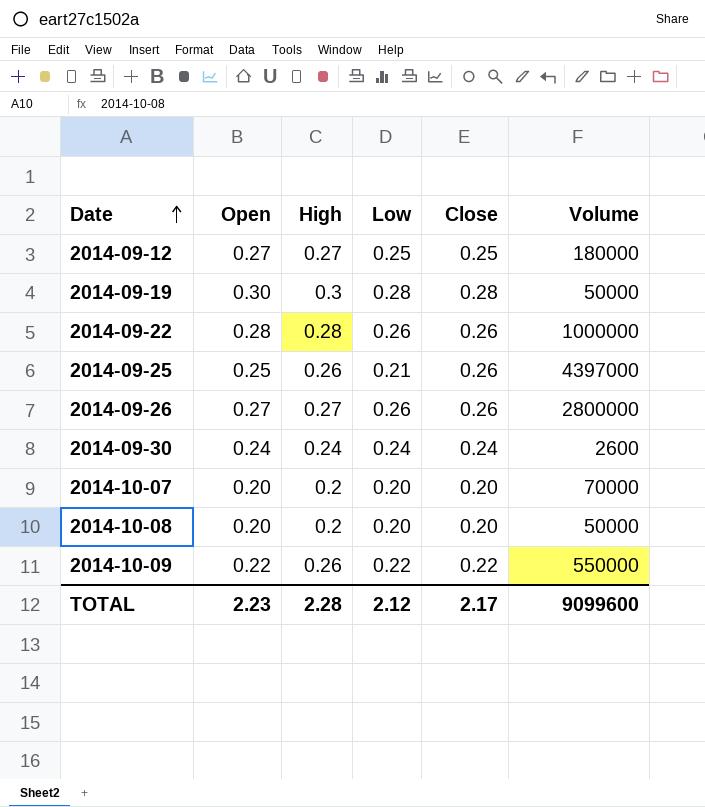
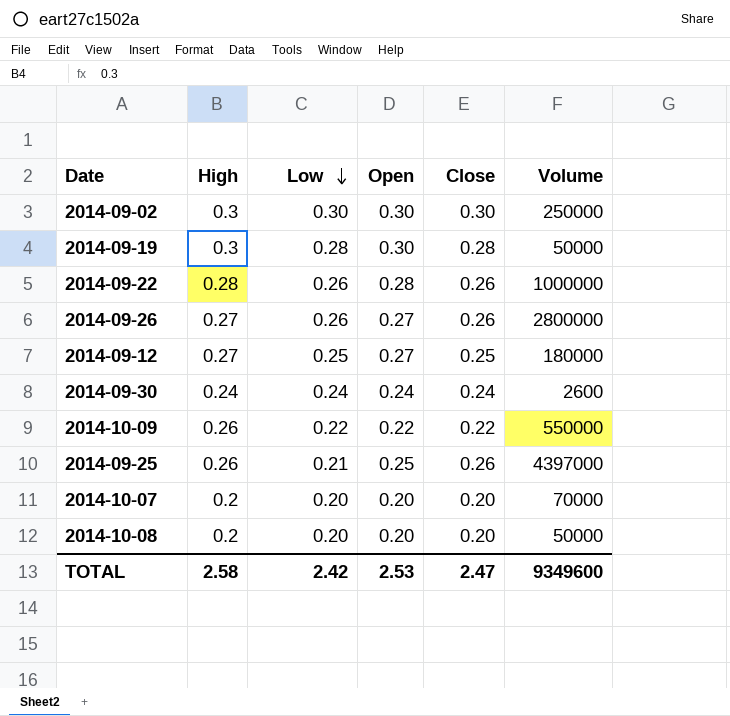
row order: Date ascending -> Low descending
column Open | position: 2 -> 4
row 2014-09-02: none -> 0.3 | 0.30 | 0.30 | 0.30 | 250000
TOTAL | High: 2.28 -> 2.58
TOTAL | Low: 2.12 -> 2.42
TOTAL | Open: 2.23 -> 2.53
TOTAL | Close: 2.17 -> 2.47
TOTAL | Volume: 9099600 -> 9349600

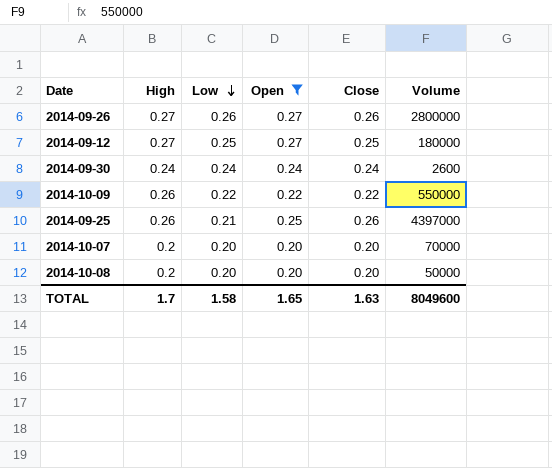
filter: none -> Open <= 0.27
TOTAL | High: 2.58 -> 1.7
TOTAL | Low: 2.42 -> 1.58
TOTAL | Open: 2.53 -> 1.65
TOTAL | Close: 2.47 -> 1.63
TOTAL | Volume: 9349600 -> 8049600

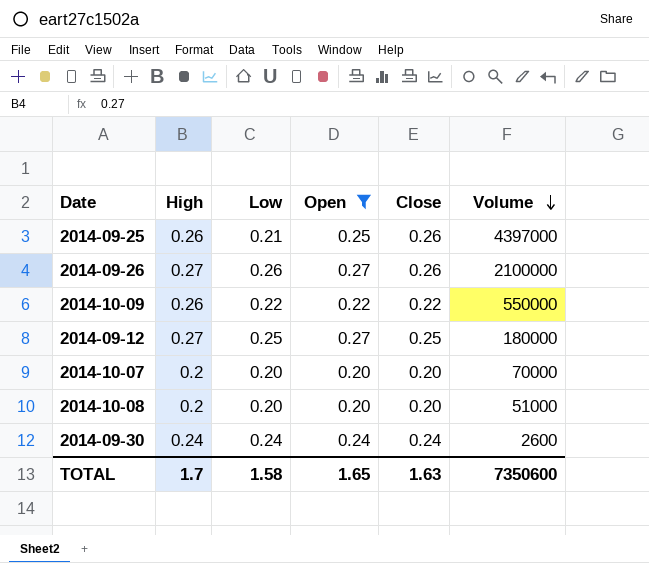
row order: Low descending -> Volume descending
2014-09-26 | Volume: 2800000 -> 2100000
2014-10-08 | Volume: 50000 -> 51000
TOTAL | Volume: 8049600 -> 7350600

